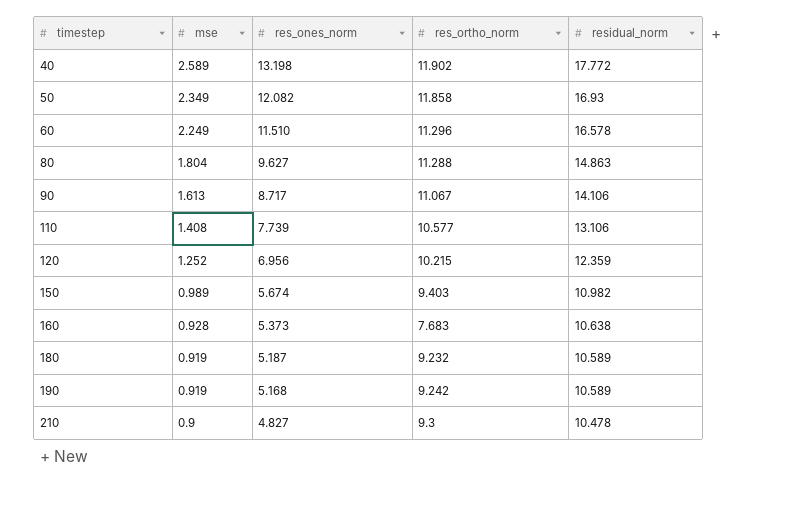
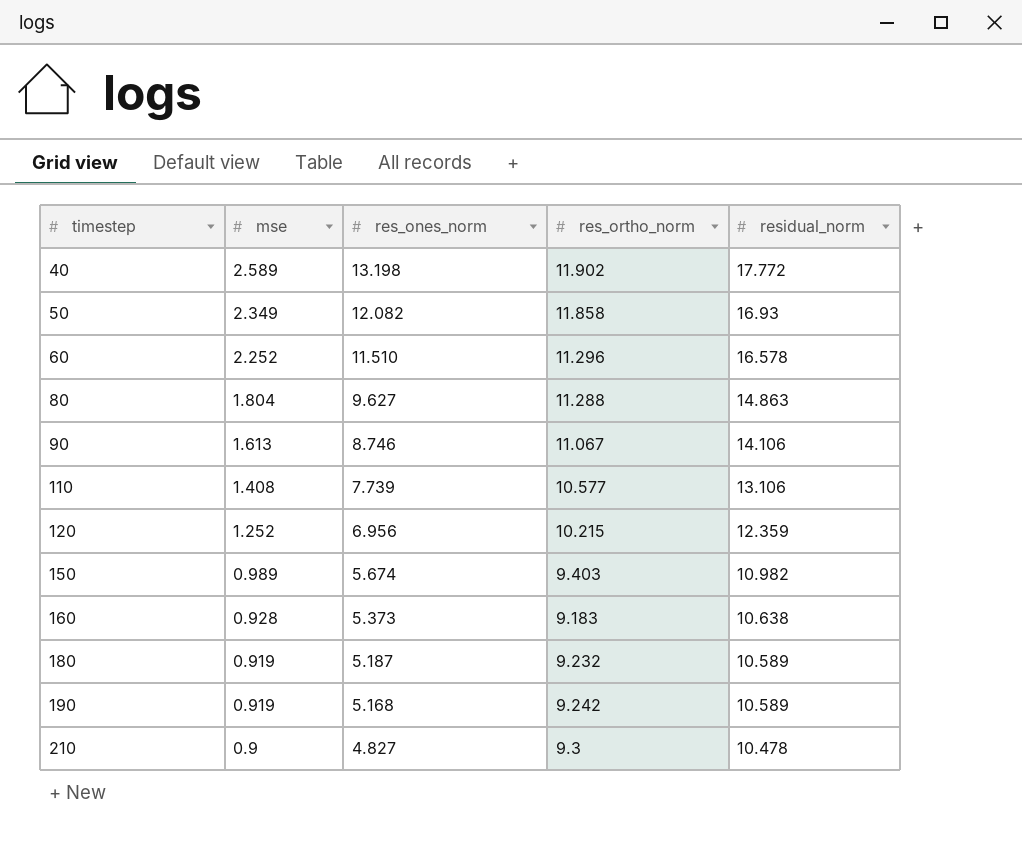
60 | mse: 2.249 -> 2.252
90 | res_ones_norm: 8.717 -> 8.746
160 | res_ortho_norm: 7.683 -> 9.183

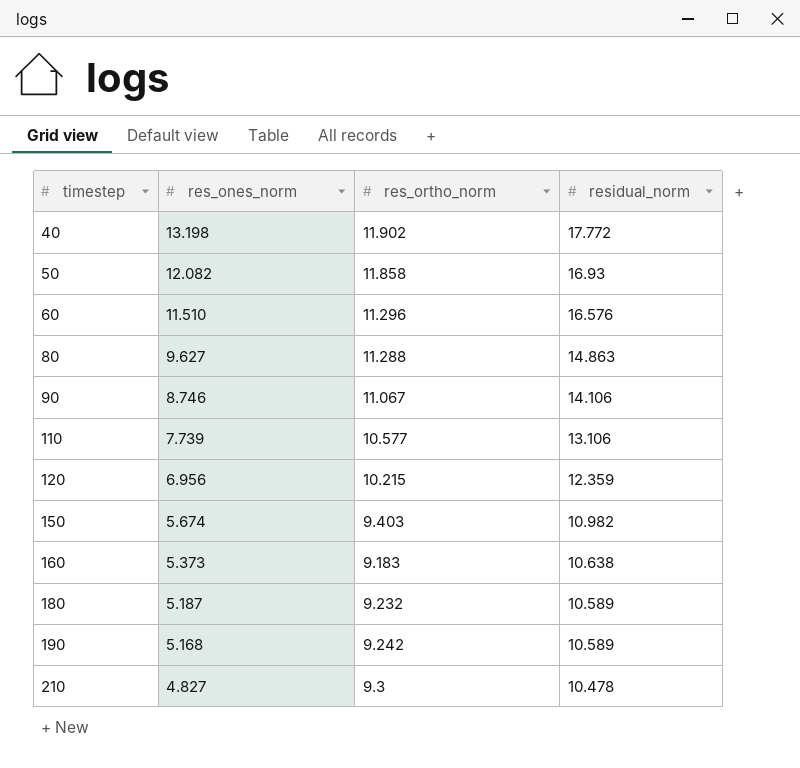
column mse | position: 2 -> none
60 | residual_norm: 16.578 -> 16.576

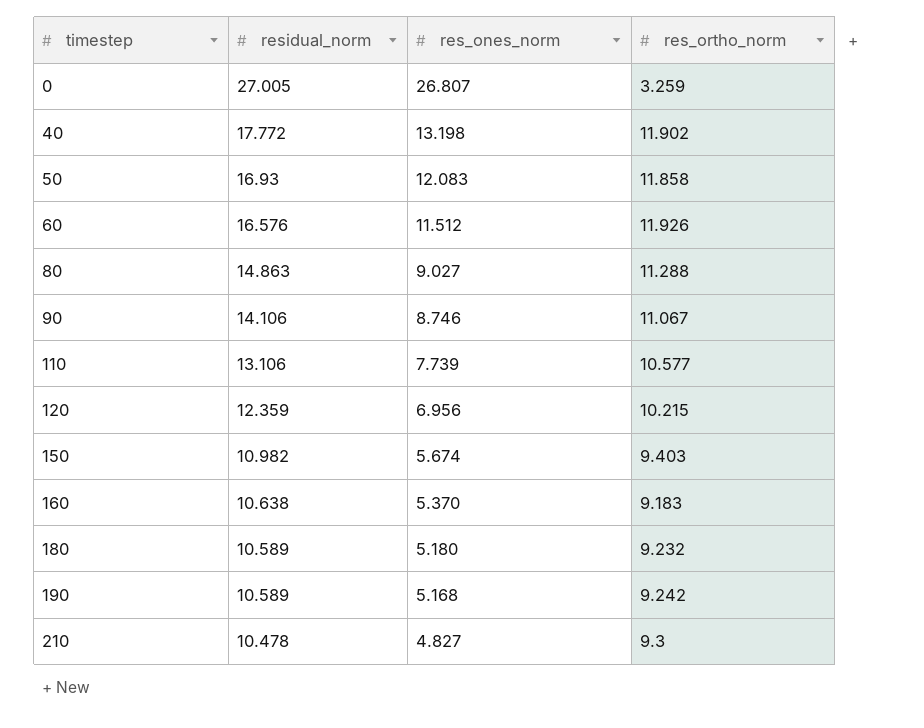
column residual_norm | position: 4 -> 2
row 0: none -> 27.005 | 26.807 | 3.259
50 | res_ones_norm: 12.082 -> 12.083
60 | res_ones_norm: 11.510 -> 11.512
60 | res_ortho_norm: 11.296 -> 11.926
80 | res_ones_norm: 9.627 -> 9.027
160 | res_ones_norm: 5.373 -> 5.370
180 | res_ones_norm: 5.187 -> 5.180

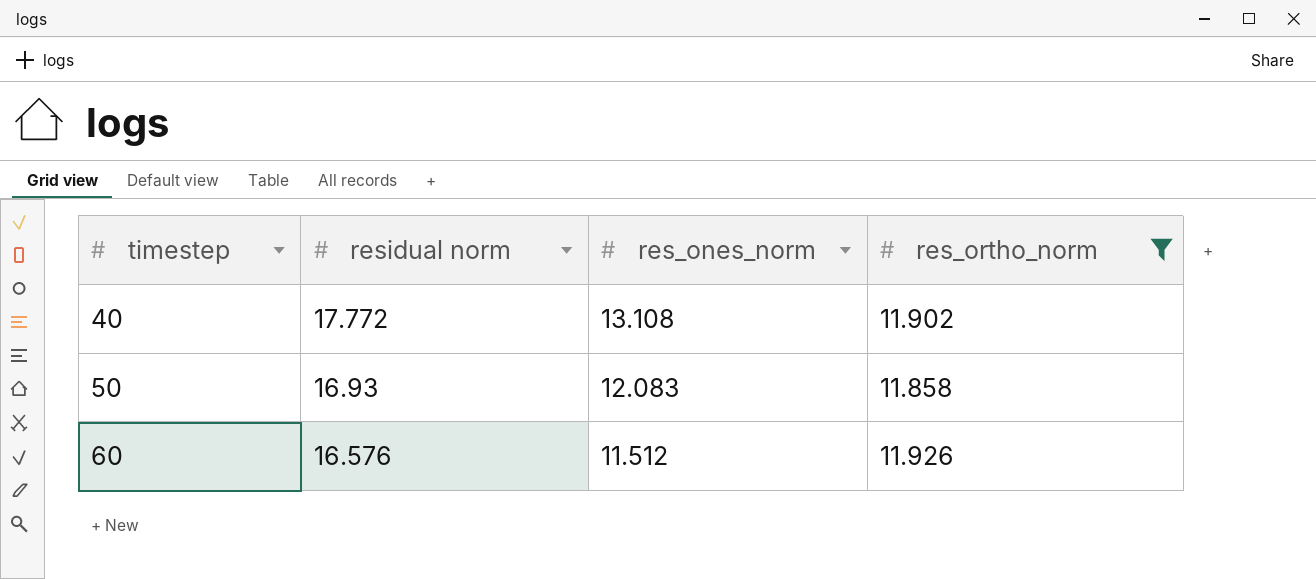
filter: none -> res_ortho_norm >= 11.858
column name: residual_norm -> residual norm
40 | res_ones_norm: 13.198 -> 13.108

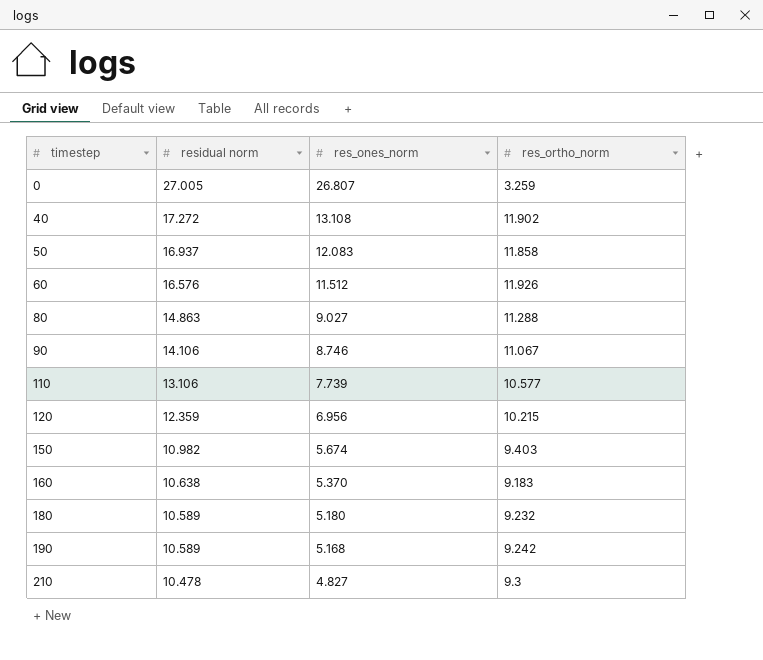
filter: res_ortho_norm >= 11.858 -> none
40 | residual norm: 17.772 -> 17.272
50 | residual norm: 16.93 -> 16.937

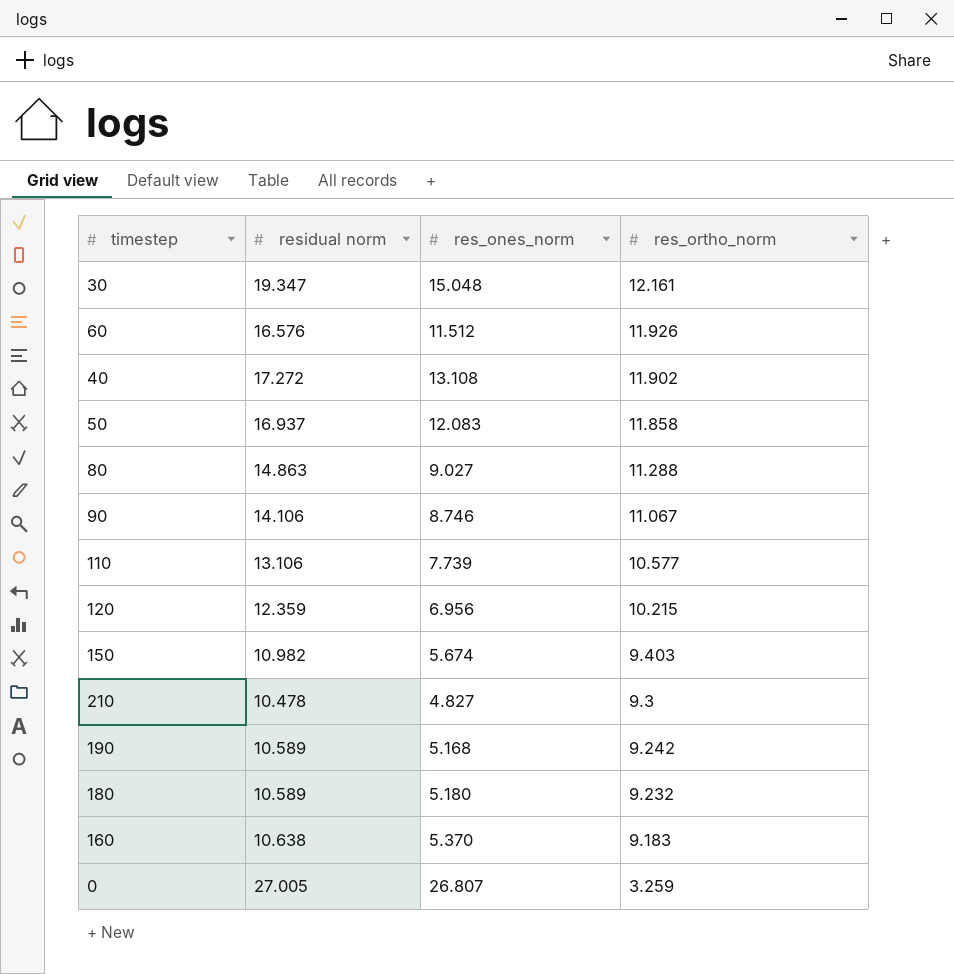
row order: timestep ascending -> res_ortho_norm descending
row 30: none -> 19.347 | 15.048 | 12.161

